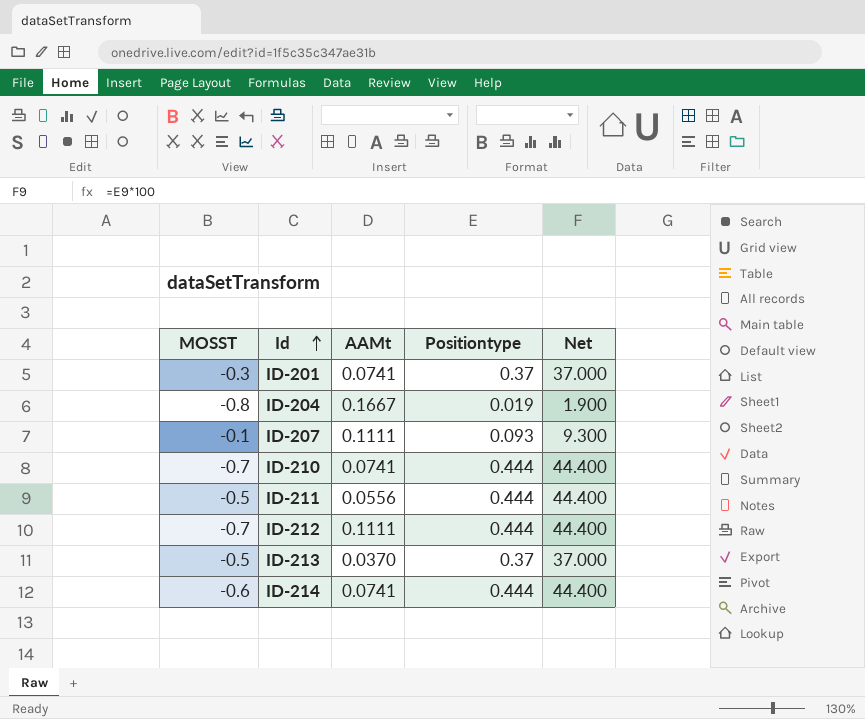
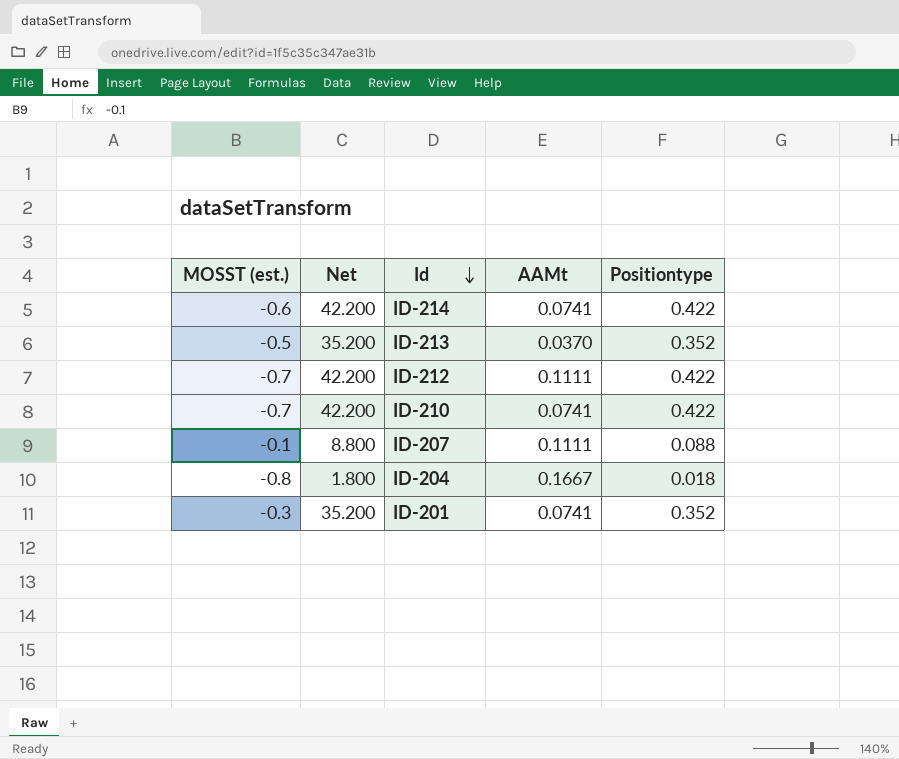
row order: Id ascending -> Id descending
column name: MOSST -> MOSST (est.)
column Net | position: 5 -> 2
row ID-211: -0.5 | 0.0556 | 0.444 | 44.400 -> none
ID-214 | Net: 44.400 -> 42.200
ID-214 | Positiontype: 0.444 -> 0.422
ID-213 | Net: 37.000 -> 35.200
ID-213 | Positiontype: 0.37 -> 0.352
ID-212 | Net: 44.400 -> 42.200
ID-212 | Positiontype: 0.444 -> 0.422
ID-210 | Net: 44.400 -> 42.200
ID-210 | Positiontype: 0.444 -> 0.422
ID-207 | Net: 9.300 -> 8.800
ID-207 | Positiontype: 0.093 -> 0.088
ID-204 | Net: 1.900 -> 1.800
ID-204 | Positiontype: 0.019 -> 0.018
ID-201 | Net: 37.000 -> 35.200
ID-201 | Positiontype: 0.37 -> 0.352

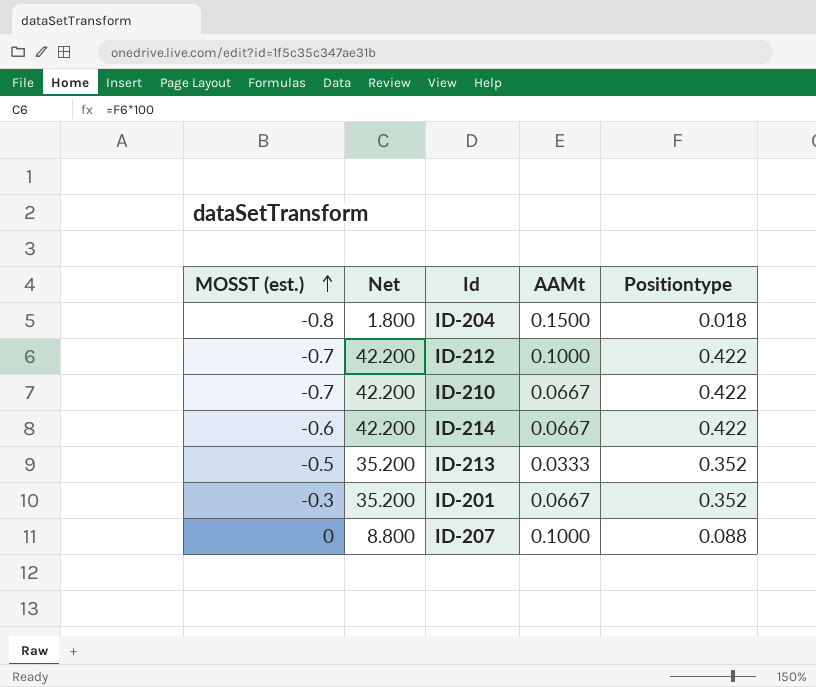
row order: Id descending -> MOSST (est.) ascending
ID-204 | AAMt: 0.1667 -> 0.1500
ID-212 | AAMt: 0.1111 -> 0.1000
ID-210 | AAMt: 0.0741 -> 0.0667
ID-214 | AAMt: 0.0741 -> 0.0667
ID-213 | AAMt: 0.0370 -> 0.0333
ID-201 | AAMt: 0.0741 -> 0.0667
ID-207 | MOSST (est.): -0.1 -> 0
ID-207 | AAMt: 0.1111 -> 0.1000

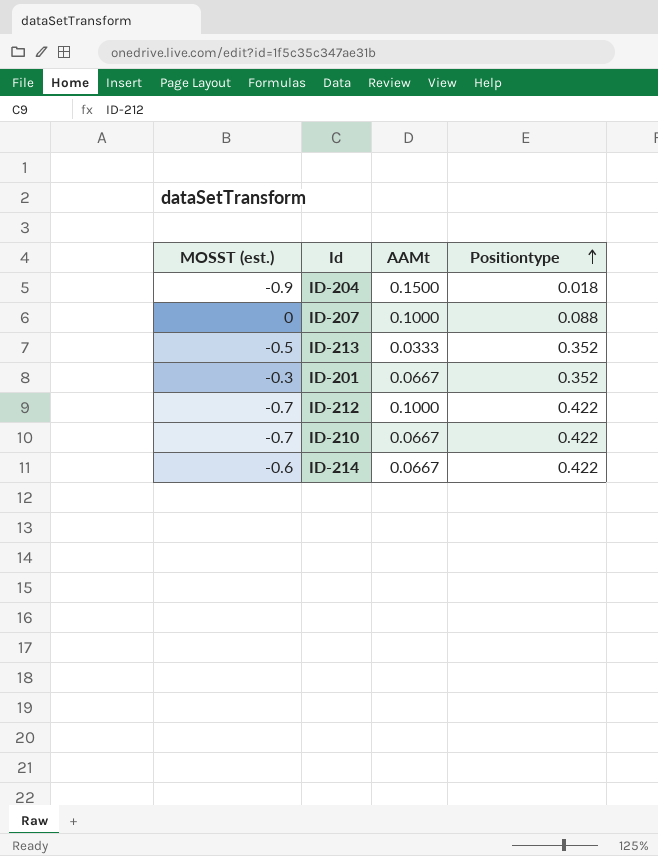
row order: MOSST (est.) ascending -> Positiontype ascending
column Net | formula: [Positiontype] * 100 -> none
ID-204 | MOSST (est.): -0.8 -> -0.9

